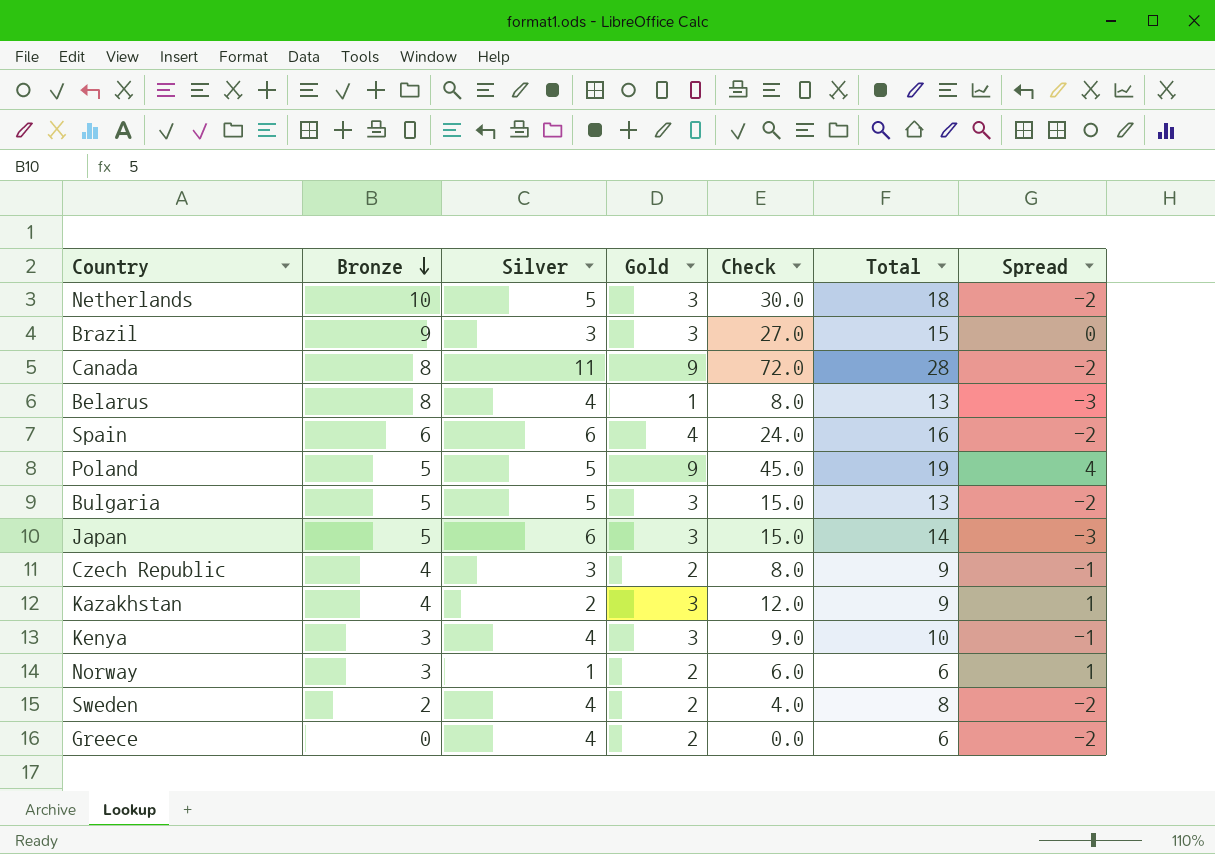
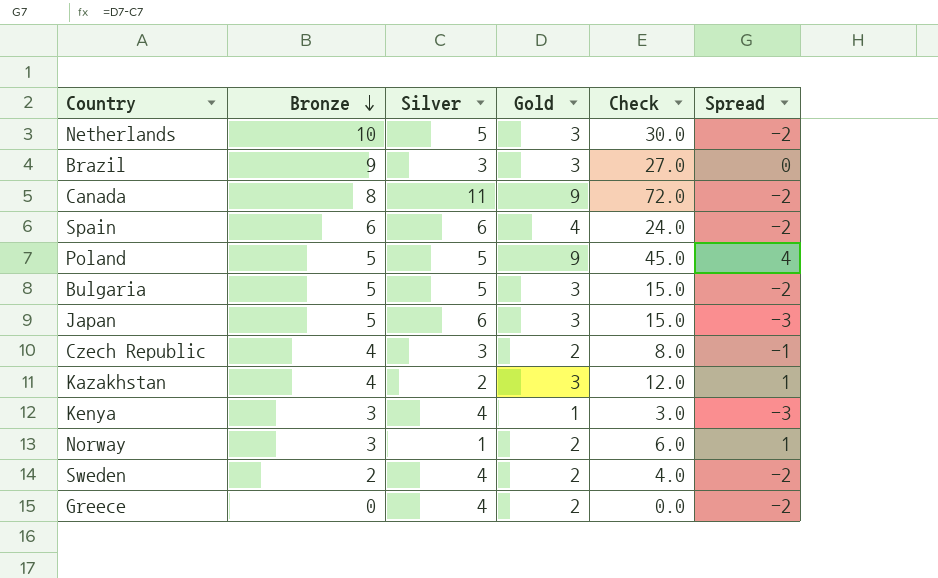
column Total | formula: [Bronze] + [Silver] + [Gold] -> none
row Belarus: 8 | 4 | 1 | 8.0 | 13 | -3 -> none
Kenya | Gold: 3 -> 1
Kenya | Check: 9.0 -> 3.0
Kenya | Spread: -1 -> -3

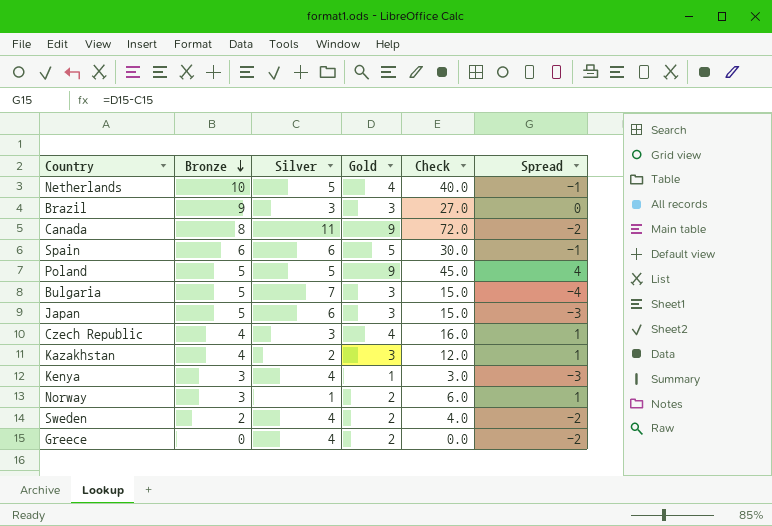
Netherlands | Gold: 3 -> 4
Netherlands | Check: 30.0 -> 40.0
Netherlands | Spread: -2 -> -1
Spain | Gold: 4 -> 5
Spain | Check: 24.0 -> 30.0
Spain | Spread: -2 -> -1
Bulgaria | Silver: 5 -> 7
Bulgaria | Spread: -2 -> -4
Czech Republic | Gold: 2 -> 4
Czech Republic | Check: 8.0 -> 16.0
Czech Republic | Spread: -1 -> 1

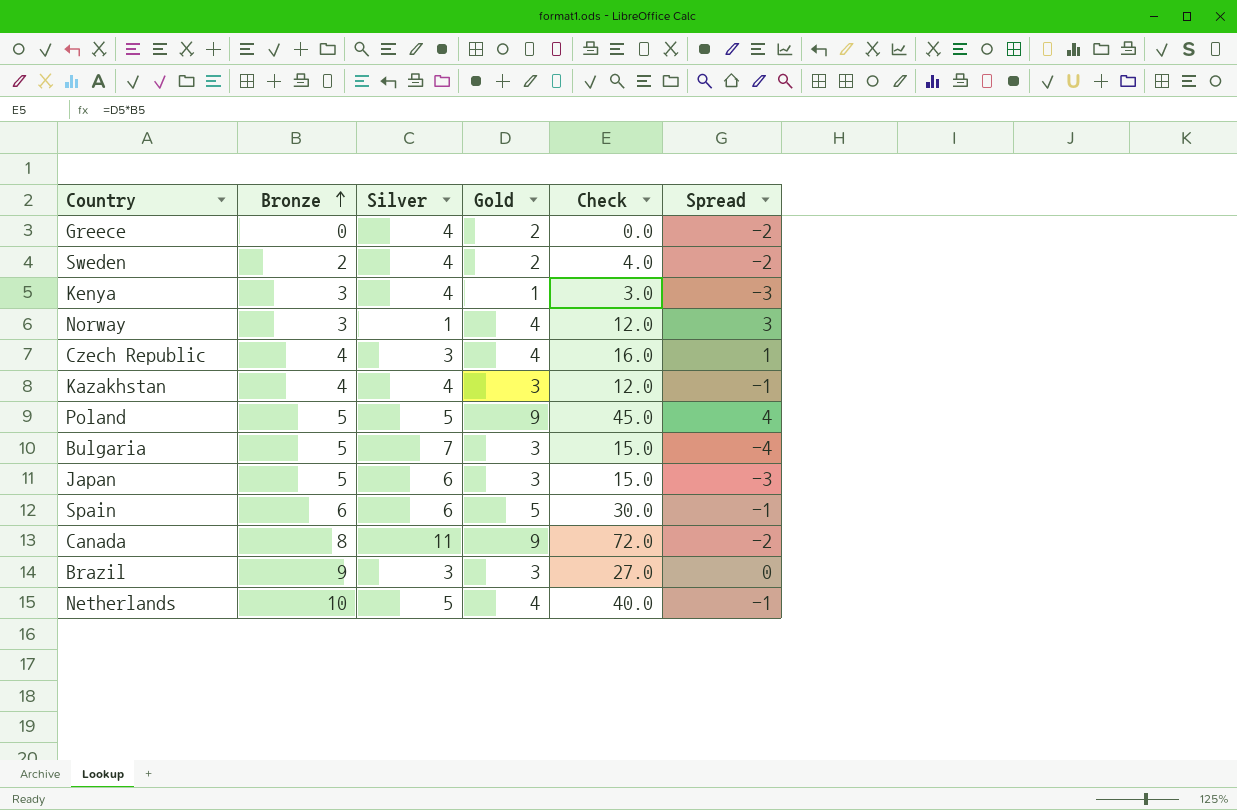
row order: Bronze descending -> Bronze ascending
Norway | Gold: 2 -> 4
Norway | Check: 6.0 -> 12.0
Norway | Spread: 1 -> 3
Kazakhstan | Silver: 2 -> 4
Kazakhstan | Spread: 1 -> -1

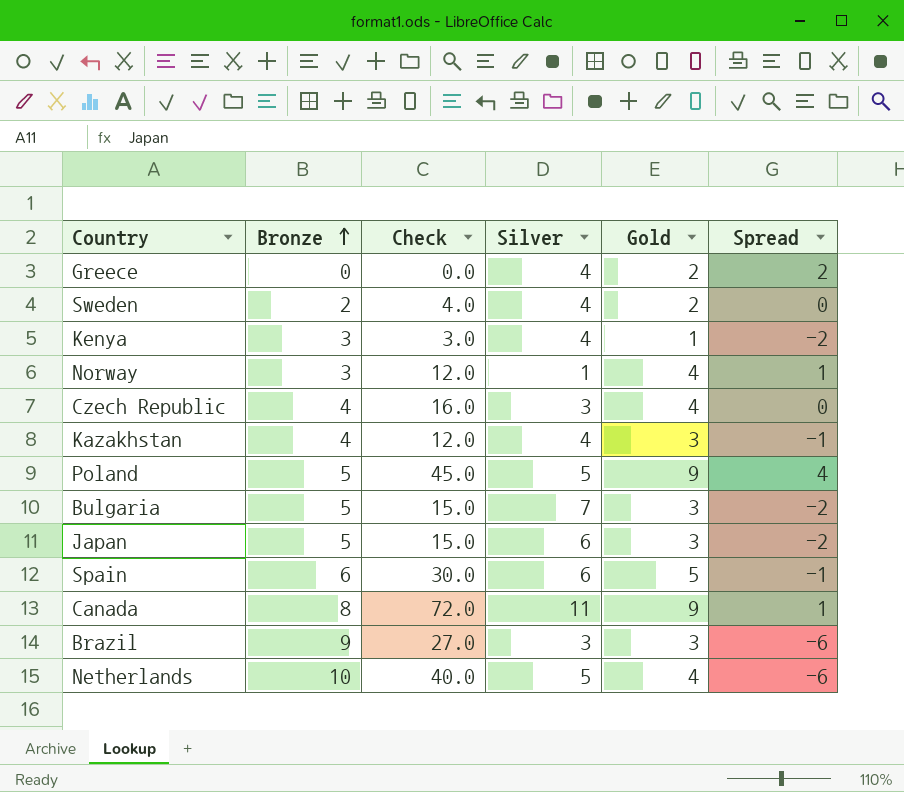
column Check | position: 5 -> 3
column Spread | formula: [Gold] - [Silver] -> [Gold] - [Bronze]

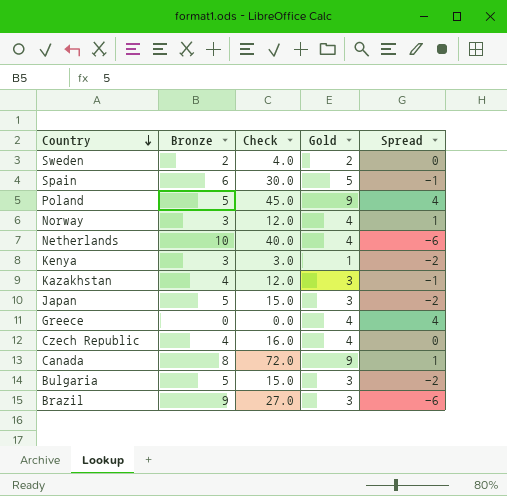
row order: Bronze ascending -> Country descending
column Silver | position: 4 -> none
Greece | Gold: 2 -> 4
Greece | Spread: 2 -> 4

